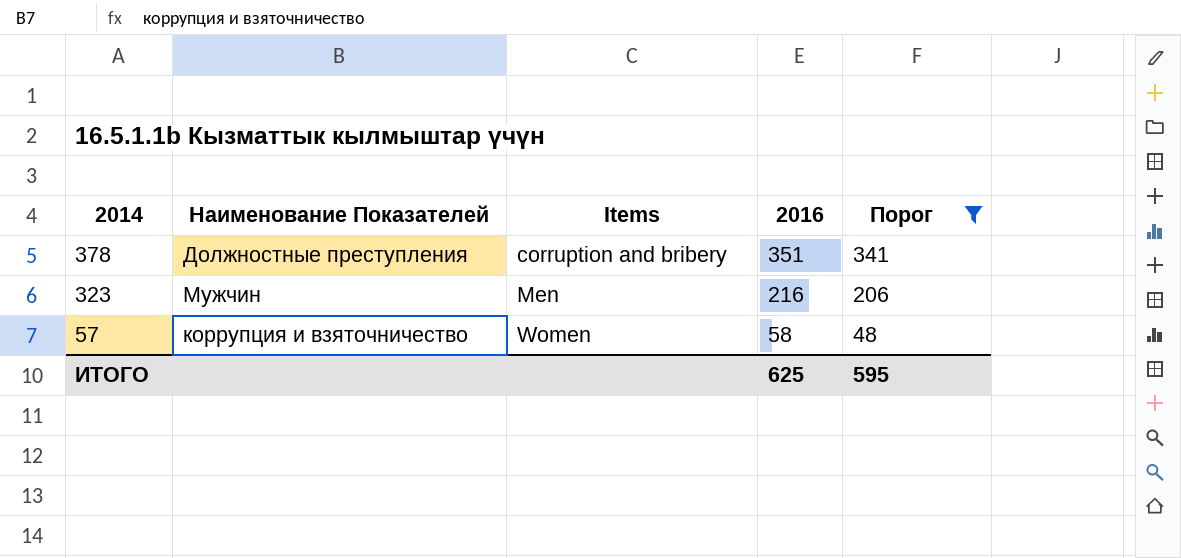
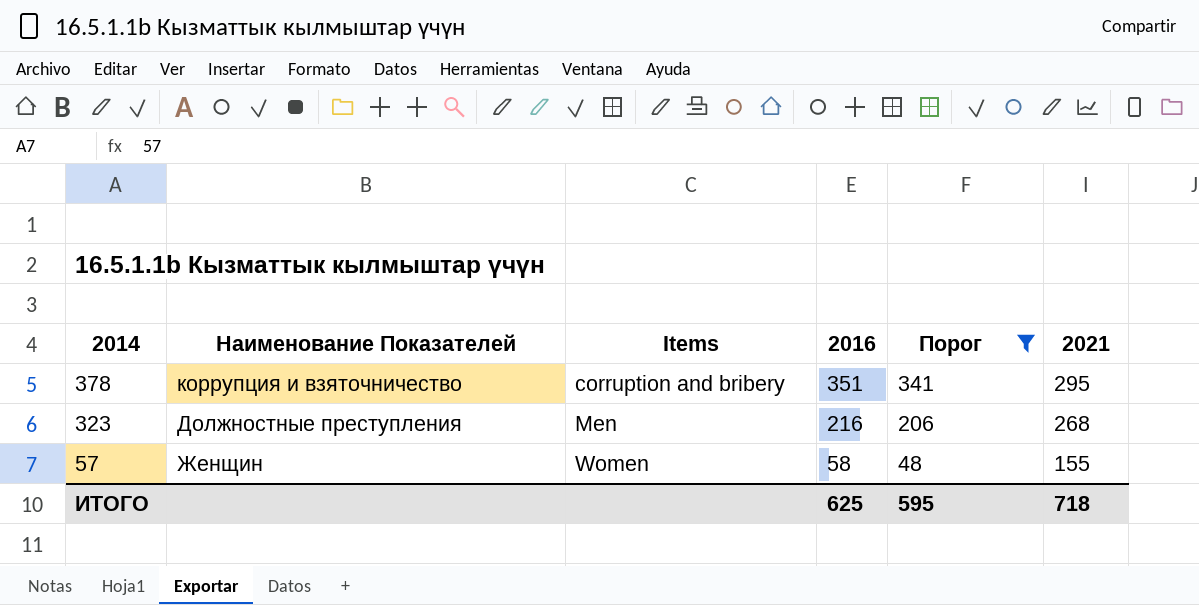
column 2021 | position: none -> 6
378 | Наименование Показателей: Должностные преступления -> коррупция и взяточничество
323 | Наименование Показателей: Мужчин -> Должностные преступления
57 | Наименование Показателей: коррупция и взяточничество -> Женщин

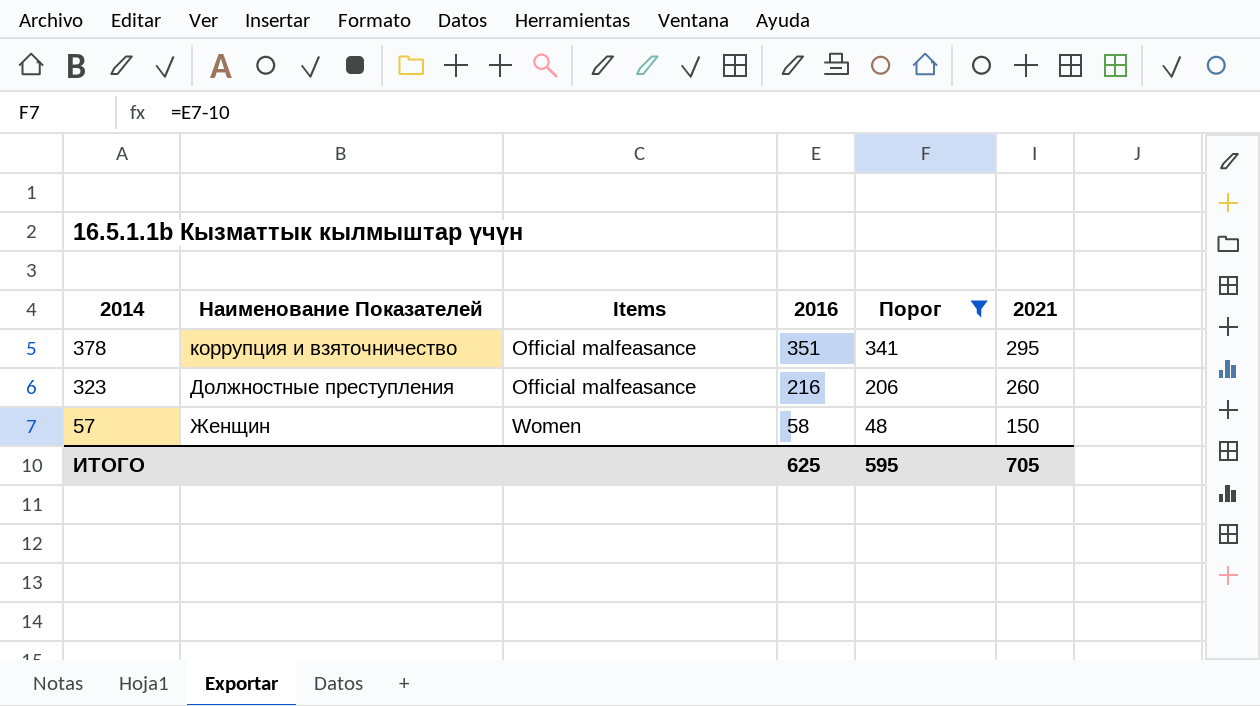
378 | Items: corruption and bribery -> Official malfeasance
323 | Items: Men -> Official malfeasance
323 | 2021: 268 -> 260
57 | 2021: 155 -> 150
ИТОГО | 2021: 718 -> 705

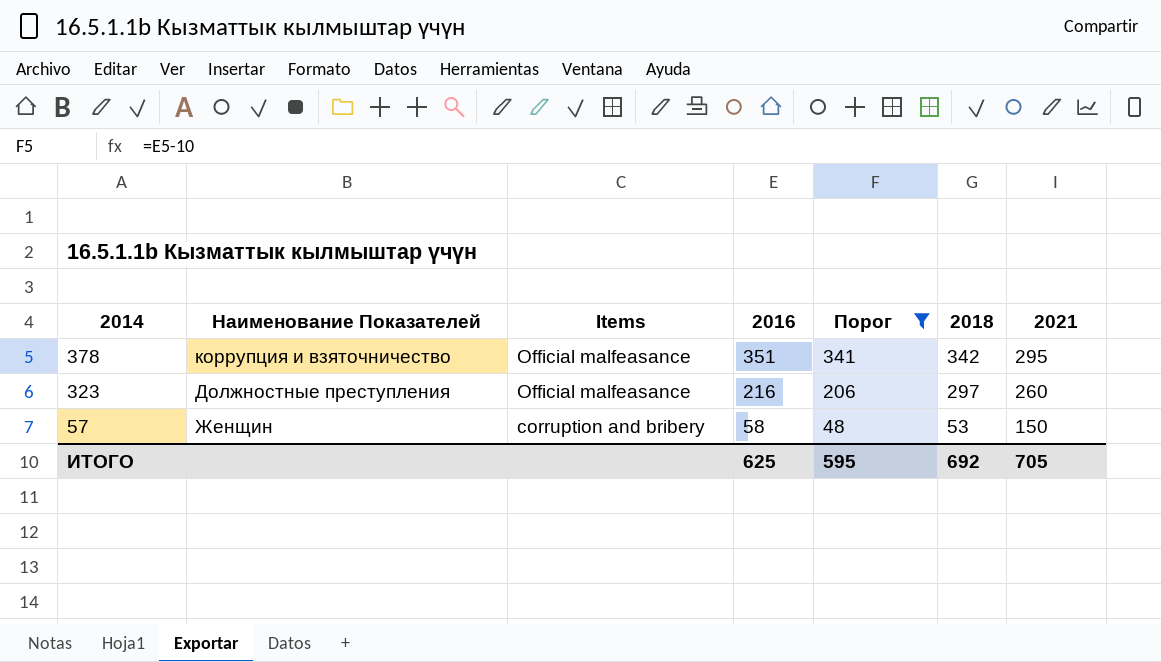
column 2018 | position: none -> 6
57 | Items: Women -> corruption and bribery

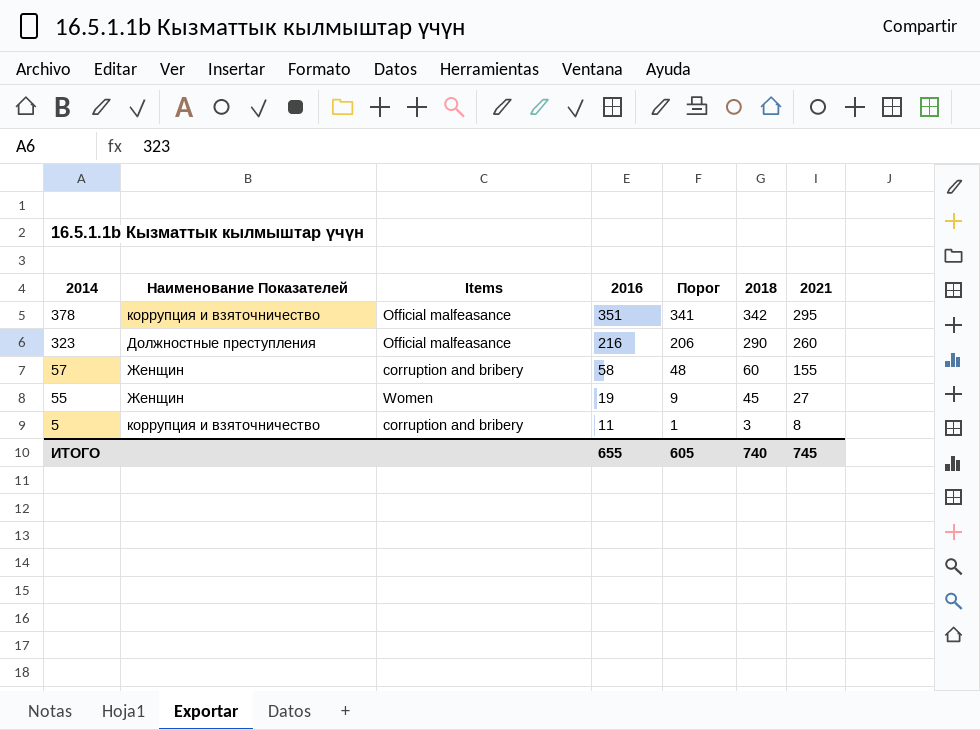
filter: Порог >= 48 -> none
323 | 2018: 297 -> 290
57 | 2018: 53 -> 60
57 | 2021: 150 -> 155
ИТОГО | 2016: 625 -> 655
ИТОГО | Порог: 595 -> 605
ИТОГО | 2018: 692 -> 740
ИТОГО | 2021: 705 -> 745

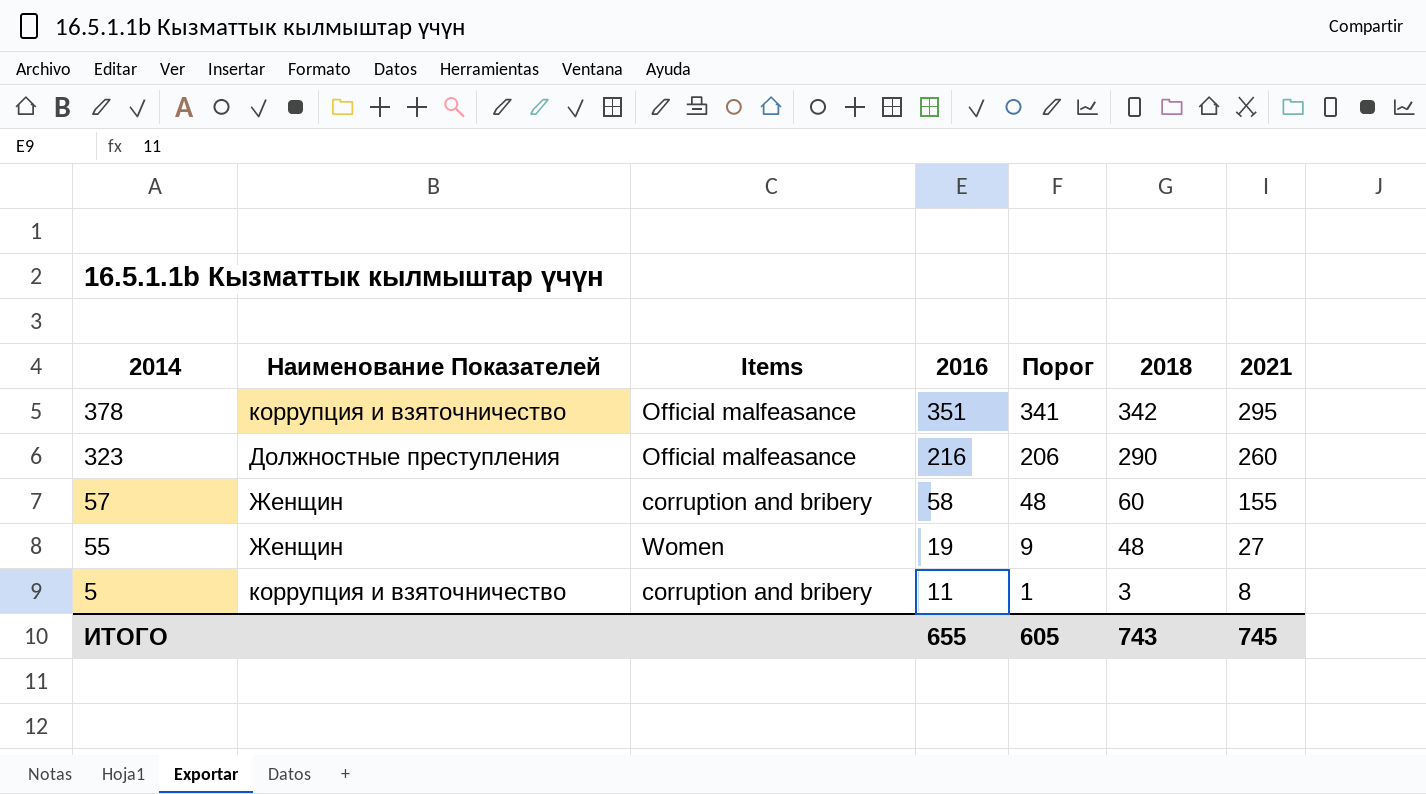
55 | 2018: 45 -> 48
ИТОГО | 2018: 740 -> 743

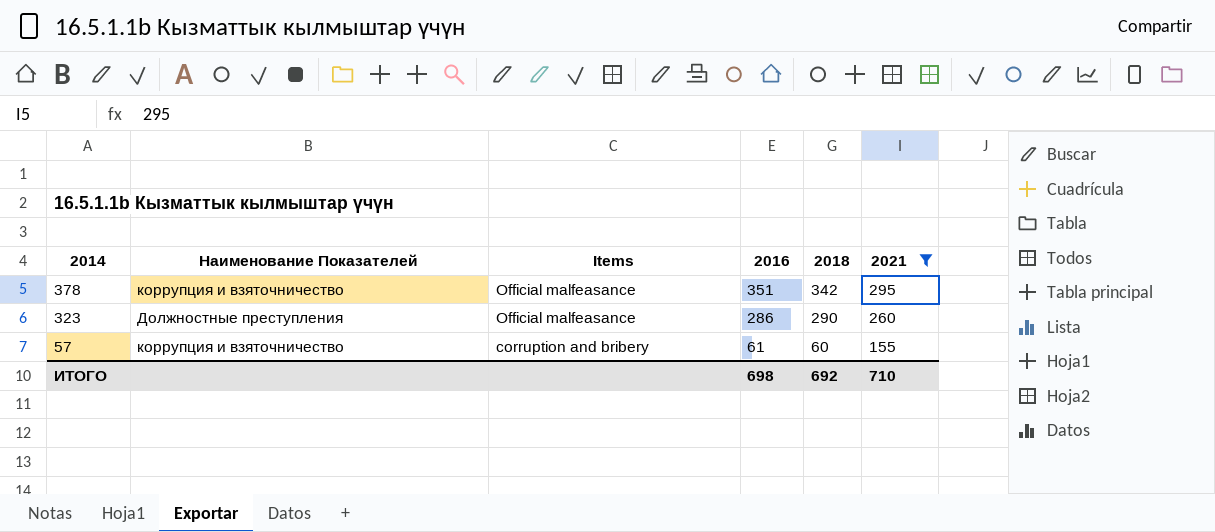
filter: none -> 2021 >= 155
column Порог | formula: [2016] - 10 -> none
323 | 2016: 216 -> 286
57 | Наименование Показателей: Женщин -> коррупция и взяточничество
57 | 2016: 58 -> 61
ИТОГО | 2016: 655 -> 698
ИТОГО | 2018: 743 -> 692
ИТОГО | 2021: 745 -> 710

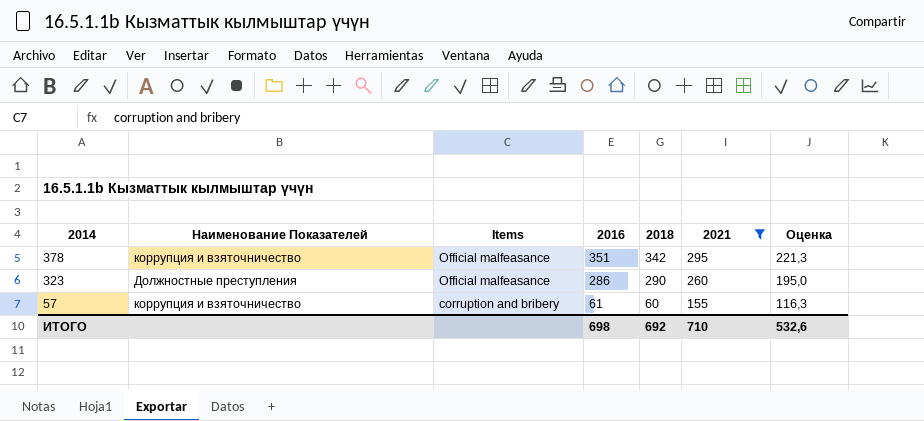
column Оценка | formula: none -> [2021] * 0,75

